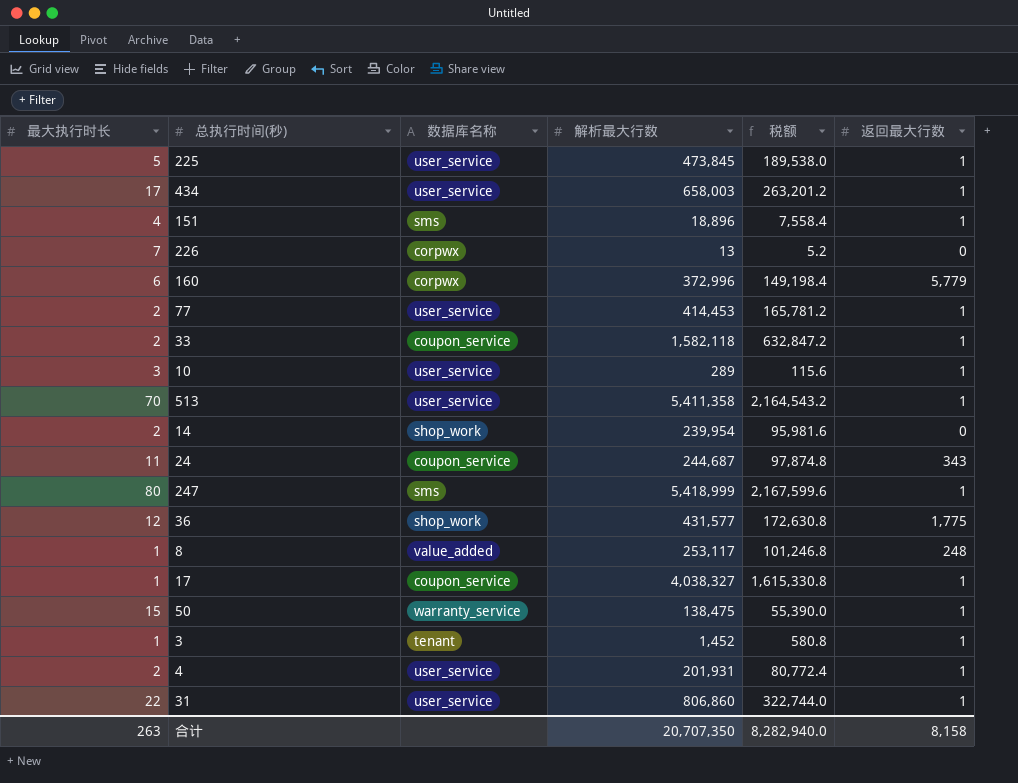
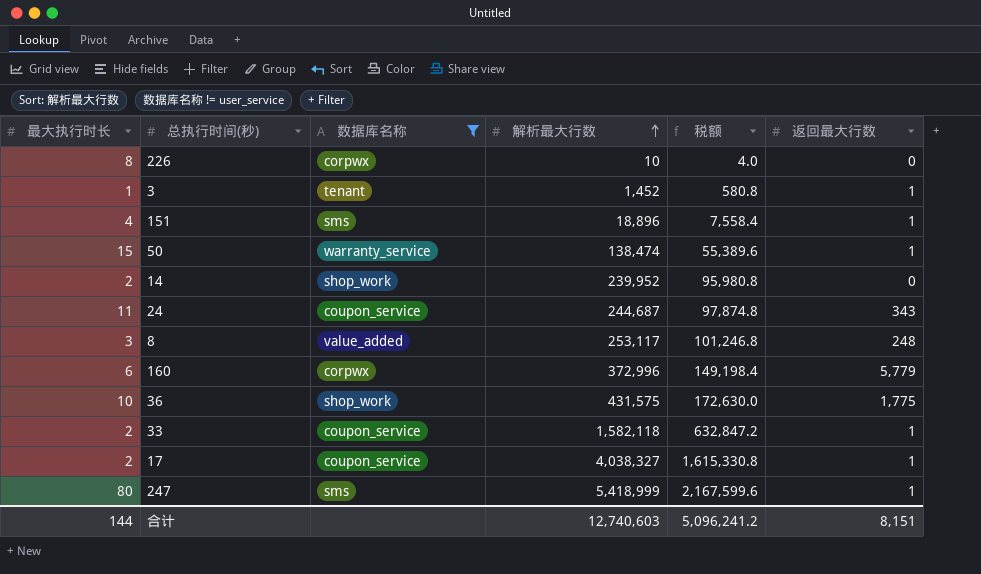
filter: none -> 数据库名称 != user_service
row order: none -> 解析最大行数 ascending
226 | 最大执行时长: 7 -> 8
226 | 解析最大行数: 13 -> 10
226 | 税额: 5.2 -> 4.0
50 | 解析最大行数: 138,475 -> 138,474
50 | 税额: 55,390.0 -> 55,389.6
14 | 解析最大行数: 239,954 -> 239,952
14 | 税额: 95,981.6 -> 95,980.8
8 | 最大执行时长: 1 -> 3
36 | 最大执行时长: 12 -> 10
36 | 解析最大行数: 431,577 -> 431,575
36 | 税额: 172,630.8 -> 172,630.0
17 | 最大执行时长: 1 -> 2
合计 | 最大执行时长: 263 -> 144
合计 | 解析最大行数: 20,707,350 -> 12,740,603
合计 | 税额: 8,282,940.0 -> 5,096,241.2
合计 | 返回最大行数: 8,158 -> 8,151

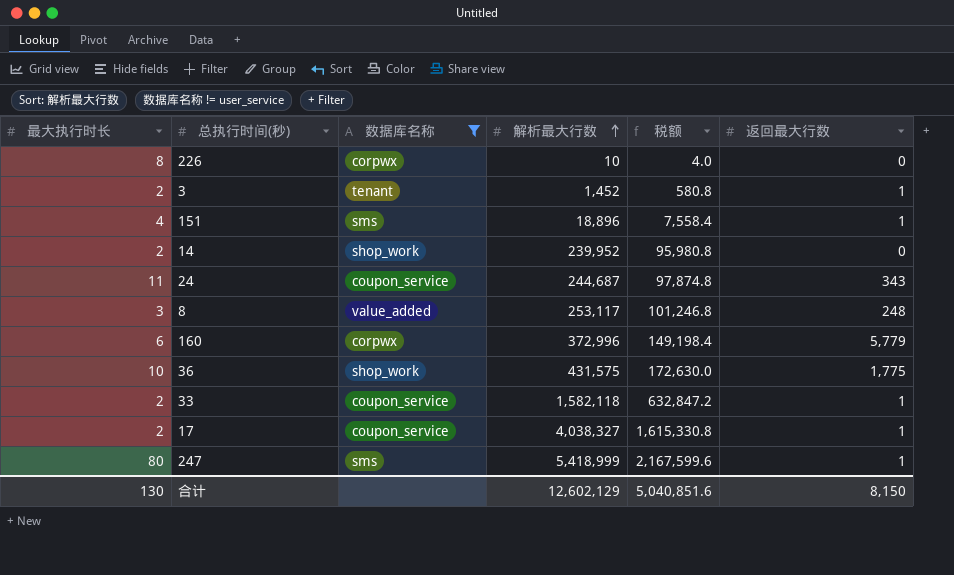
row 50: 15 | warranty_service | 138,474 | 55,389.6 | 1 -> none
3 | 最大执行时长: 1 -> 2
合计 | 最大执行时长: 144 -> 130
合计 | 解析最大行数: 12,740,603 -> 12,602,129
合计 | 税额: 5,096,241.2 -> 5,040,851.6
合计 | 返回最大行数: 8,151 -> 8,150

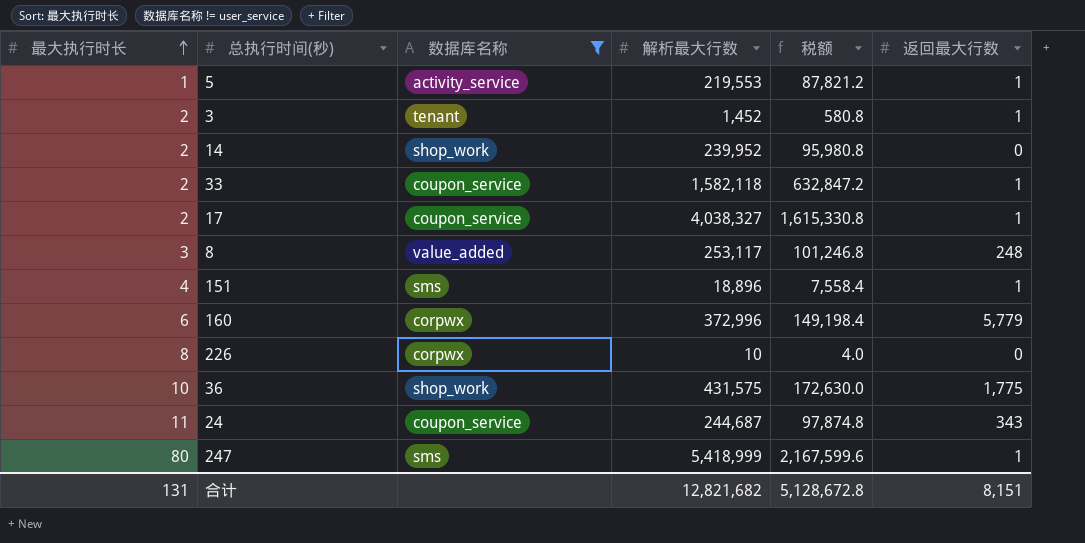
row order: 解析最大行数 ascending -> 最大执行时长 ascending
row 5: none -> 1 | activity_service | 219,553 | 87,821.2 | 1
合计 | 最大执行时长: 130 -> 131
合计 | 解析最大行数: 12,602,129 -> 12,821,682
合计 | 税额: 5,040,851.6 -> 5,128,672.8
合计 | 返回最大行数: 8,150 -> 8,151

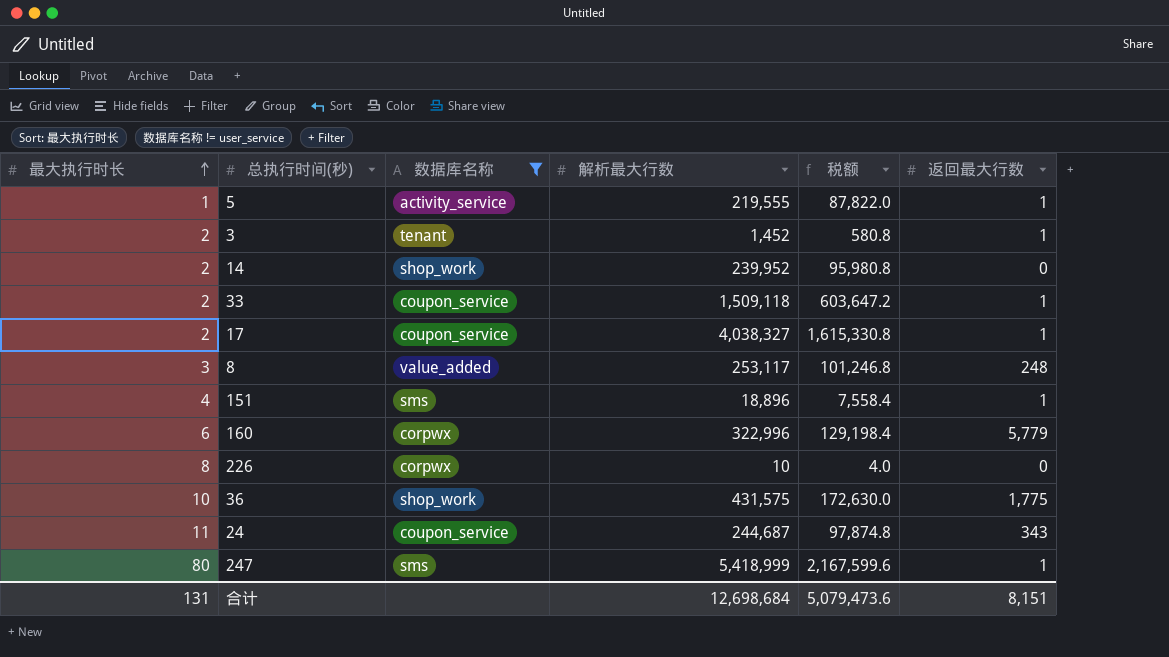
5 | 解析最大行数: 219,553 -> 219,555
5 | 税额: 87,821.2 -> 87,822.0
33 | 解析最大行数: 1,582,118 -> 1,509,118
33 | 税额: 632,847.2 -> 603,647.2
160 | 解析最大行数: 372,996 -> 322,996
160 | 税额: 149,198.4 -> 129,198.4
合计 | 解析最大行数: 12,821,682 -> 12,698,684
合计 | 税额: 5,128,672.8 -> 5,079,473.6

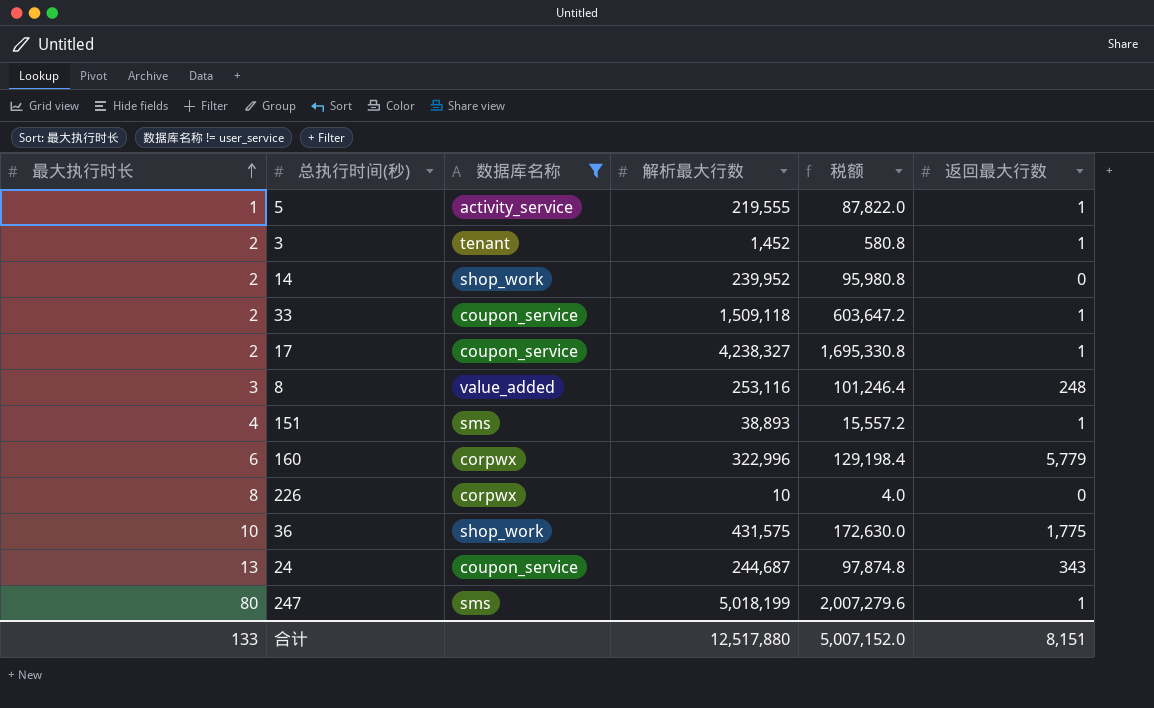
17 | 解析最大行数: 4,038,327 -> 4,238,327
17 | 税额: 1,615,330.8 -> 1,695,330.8
8 | 解析最大行数: 253,117 -> 253,116
8 | 税额: 101,246.8 -> 101,246.4
151 | 解析最大行数: 18,896 -> 38,893
151 | 税额: 7,558.4 -> 15,557.2
24 | 最大执行时长: 11 -> 13
247 | 解析最大行数: 5,418,999 -> 5,018,199
247 | 税额: 2,167,599.6 -> 2,007,279.6
合计 | 最大执行时长: 131 -> 133
合计 | 解析最大行数: 12,698,684 -> 12,517,880
合计 | 税额: 5,079,473.6 -> 5,007,152.0

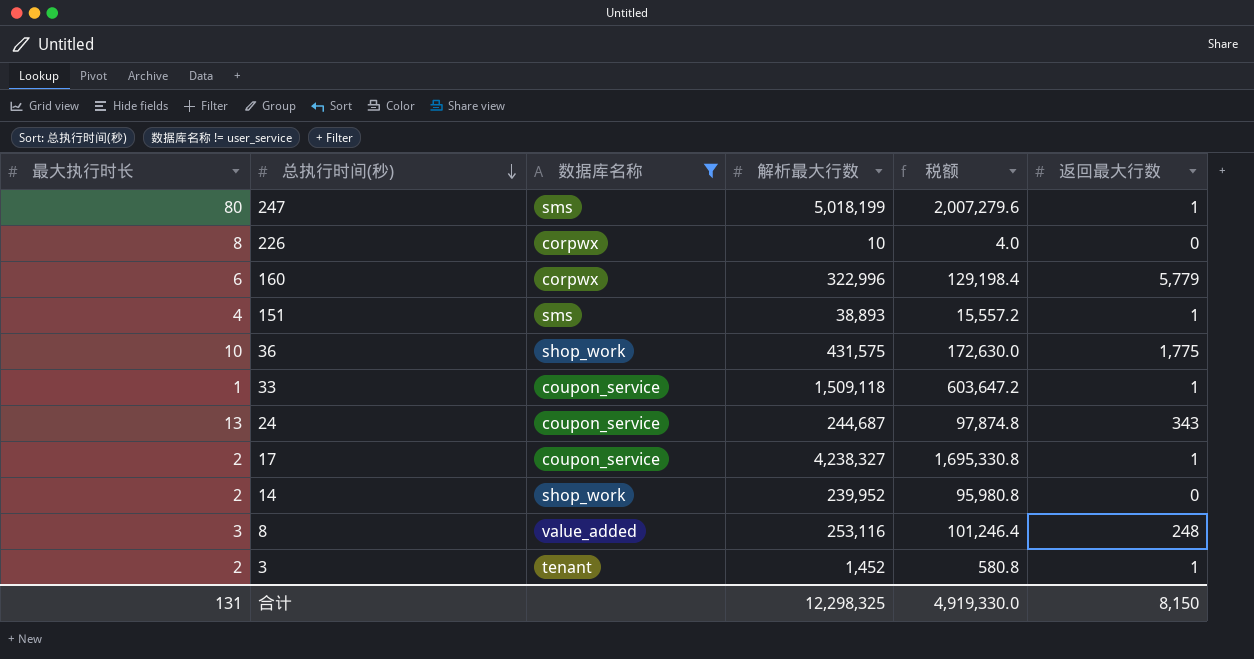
row order: 最大执行时长 ascending -> 总执行时间(秒) descending
row 5: 1 | activity_service | 219,555 | 87,822.0 | 1 -> none
33 | 最大执行时长: 2 -> 1
合计 | 最大执行时长: 133 -> 131
合计 | 解析最大行数: 12,517,880 -> 12,298,325
合计 | 税额: 5,007,152.0 -> 4,919,330.0
合计 | 返回最大行数: 8,151 -> 8,150

